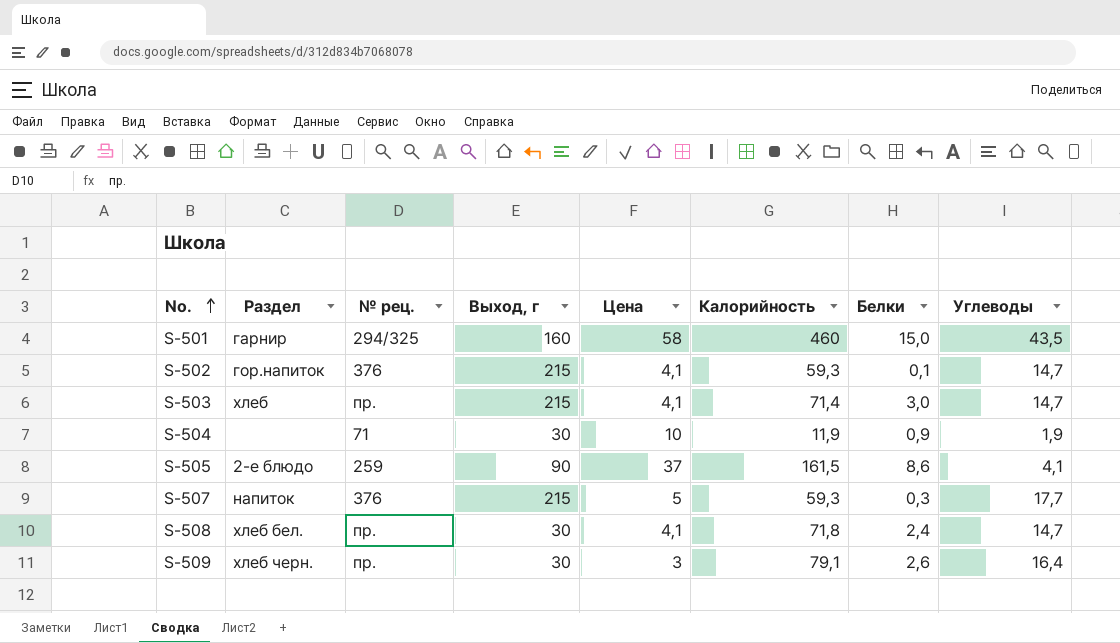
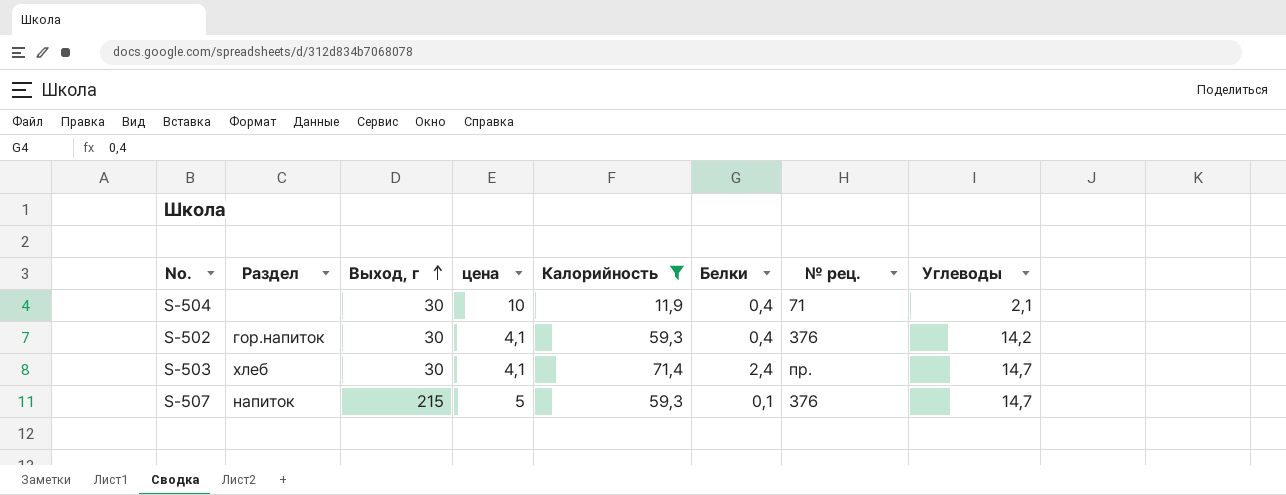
filter: none -> Калорийность <= 71,4
row order: No. ascending -> Выход, г ascending
column name: Цена -> цена
column № рец. | position: 3 -> 7
S-504 | Белки: 0,9 -> 0,4
S-504 | Углеводы: 1,9 -> 2,1
S-502 | Выход, г: 215 -> 30
S-502 | Белки: 0,1 -> 0,4
S-502 | Углеводы: 14,7 -> 14,2
S-503 | Выход, г: 215 -> 30
S-503 | Белки: 3,0 -> 2,4
S-507 | Белки: 0,3 -> 0,1
S-507 | Углеводы: 17,7 -> 14,7

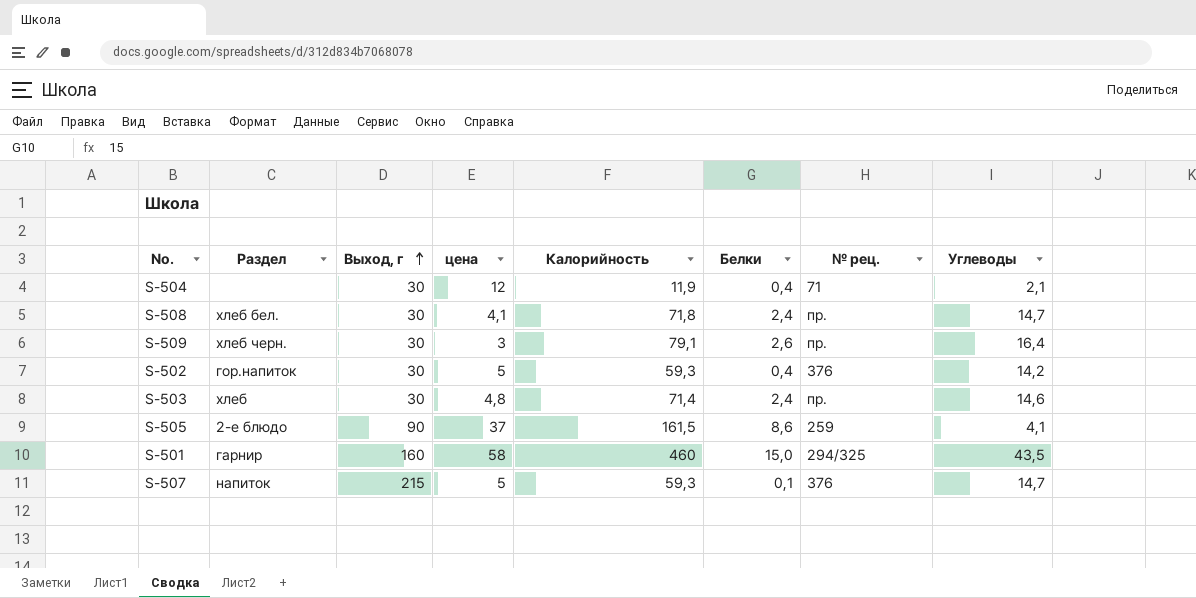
filter: Калорийность <= 71,4 -> none
S-504 | цена: 10 -> 12
S-502 | цена: 4,1 -> 5
S-503 | цена: 4,1 -> 4,8
S-503 | Углеводы: 14,7 -> 14,6

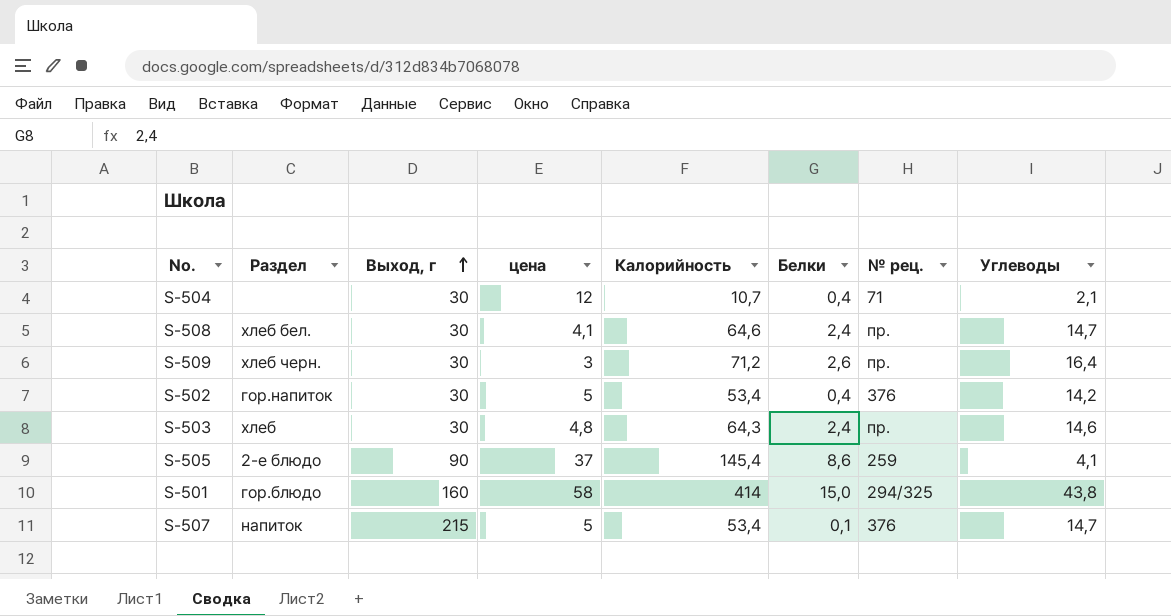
S-504 | Калорийность: 11,9 -> 10,7
S-508 | Калорийность: 71,8 -> 64,6
S-509 | Калорийность: 79,1 -> 71,2
S-502 | Калорийность: 59,3 -> 53,4
S-503 | Калорийность: 71,4 -> 64,3
S-505 | Калорийность: 161,5 -> 145,4
S-501 | Раздел: гарнир -> гор.блюдо
S-501 | Калорийность: 460 -> 414
S-501 | Углеводы: 43,5 -> 43,8
S-507 | Калорийность: 59,3 -> 53,4

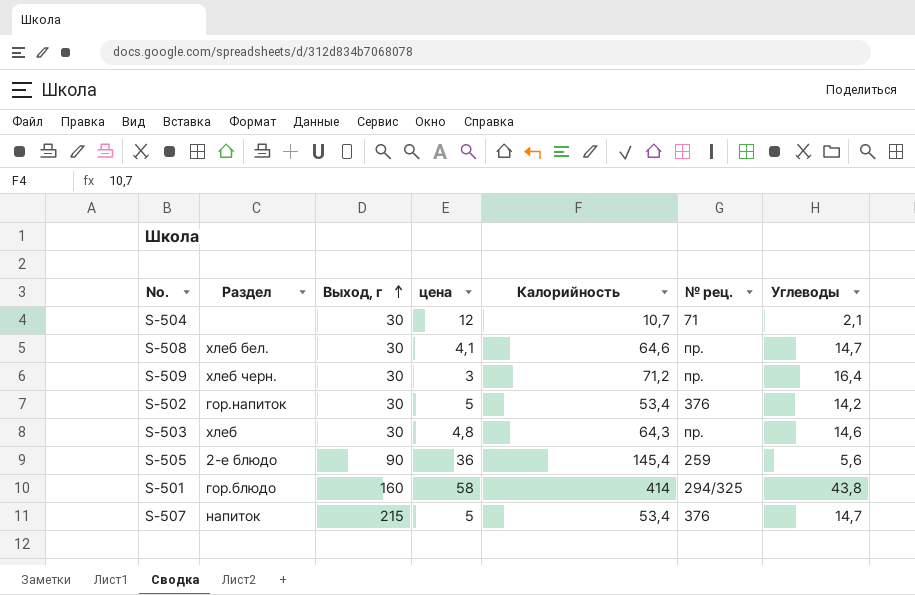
column Белки | position: 6 -> none
S-505 | цена: 37 -> 36
S-505 | Углеводы: 4,1 -> 5,6

